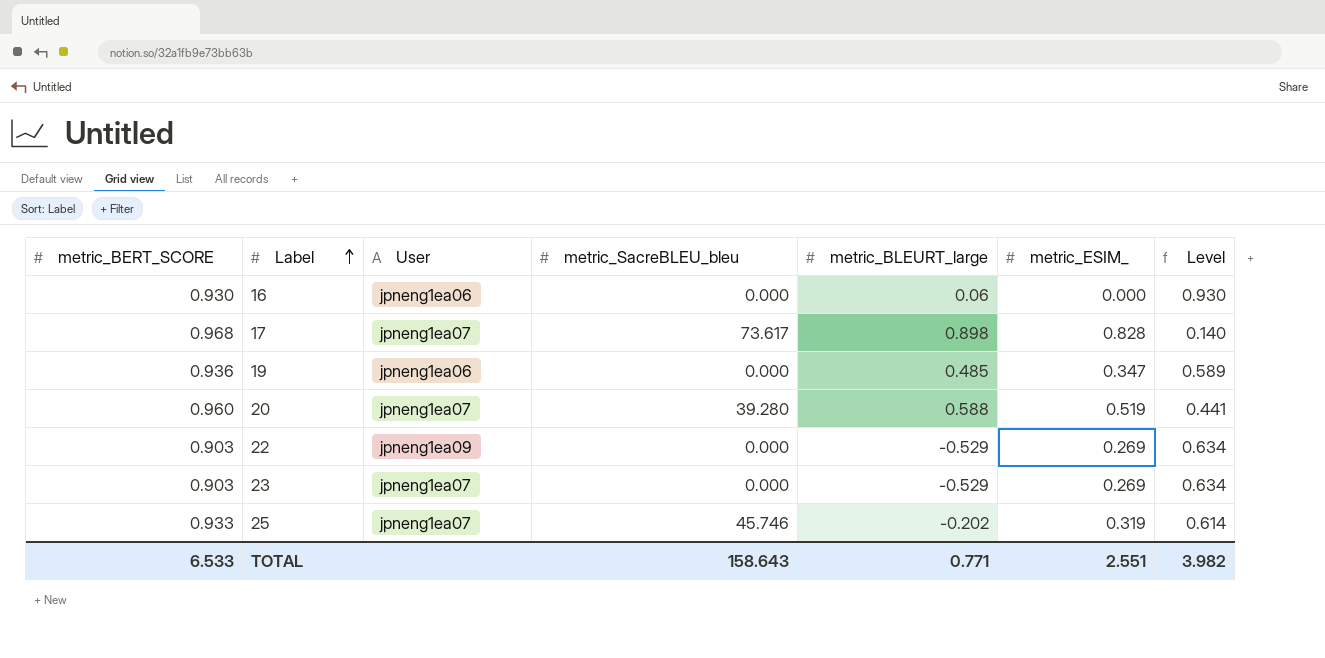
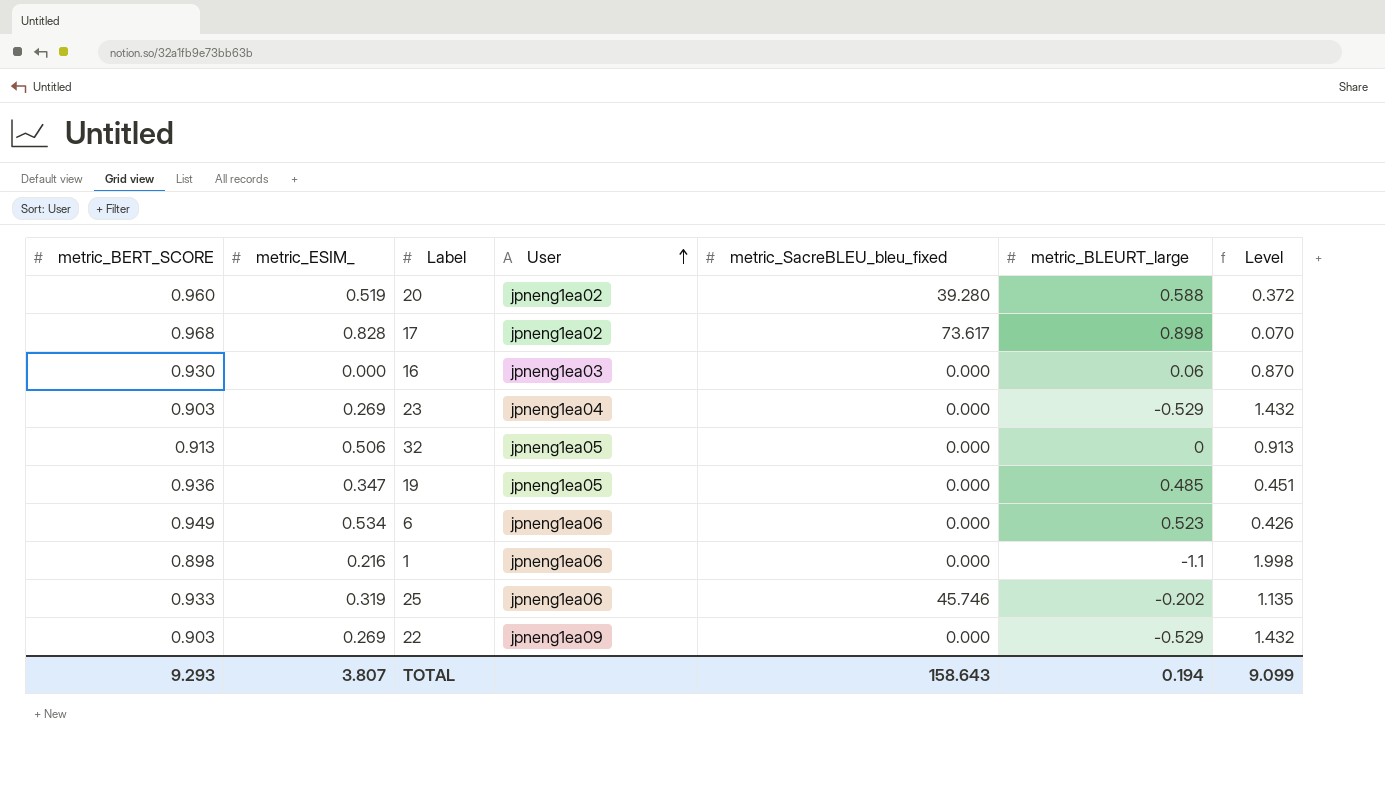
row order: Label ascending -> User ascending
column metric_ESIM_ | position: 6 -> 2
column name: metric_SacreBLEU_bleu -> metric_SacreBLEU_bleu_fixed
column Level | formula: [metric_BERT_SCORE] - [metric_ESIM_] -> [metric_BERT_SCORE] - [metric_BLEURT_large]
20 | User: jpneng1ea07 -> jpneng1ea02
17 | User: jpneng1ea07 -> jpneng1ea02
16 | User: jpneng1ea06 -> jpneng1ea03
23 | User: jpneng1ea07 -> jpneng1ea04
row 32: none -> 0.913 | 0.506 | jpneng1ea05 | 0.000 | 0 | 0.913
19 | User: jpneng1ea06 -> jpneng1ea05
row 6: none -> 0.949 | 0.534 | jpneng1ea06 | 0.000 | 0.523 | 0.426
row 1: none -> 0.898 | 0.216 | jpneng1ea06 | 0.000 | -1.1 | 1.998
25 | User: jpneng1ea07 -> jpneng1ea06
TOTAL | metric_BERT_SCORE: 6.533 -> 9.293
TOTAL | metric_ESIM_: 2.551 -> 3.807
TOTAL | metric_BLEURT_large: 0.771 -> 0.194
TOTAL | Level: 3.982 -> 9.099

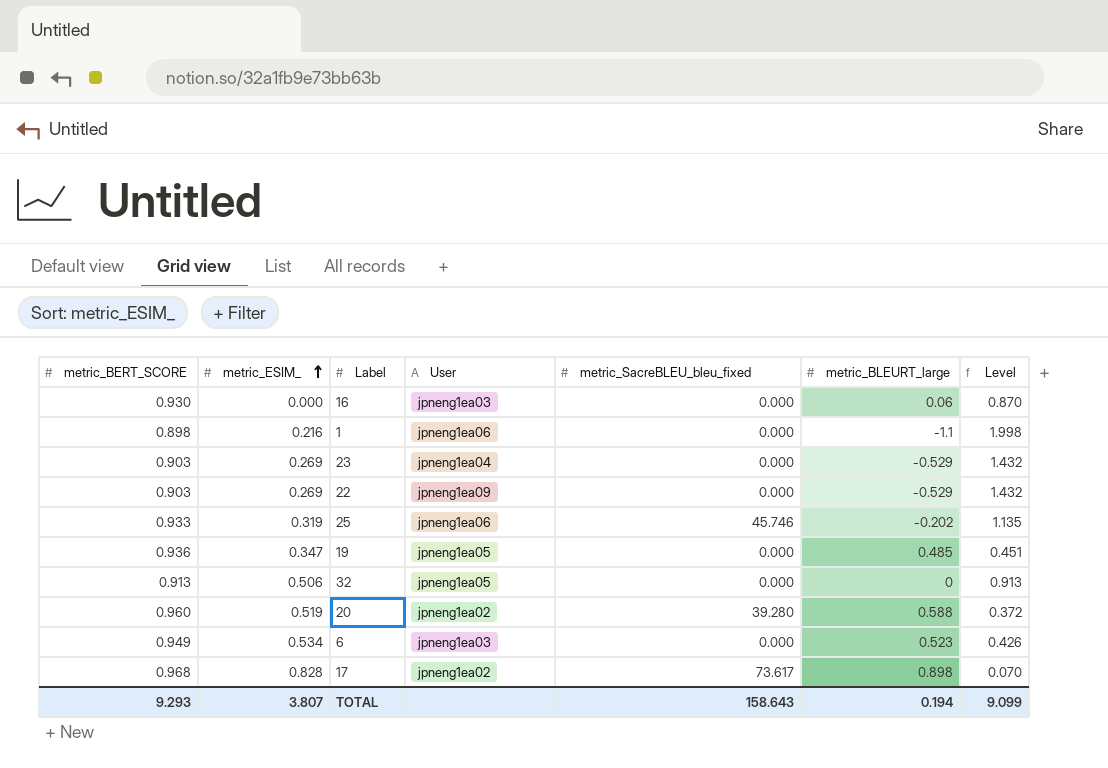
row order: User ascending -> metric_ESIM_ ascending
6 | User: jpneng1ea06 -> jpneng1ea03

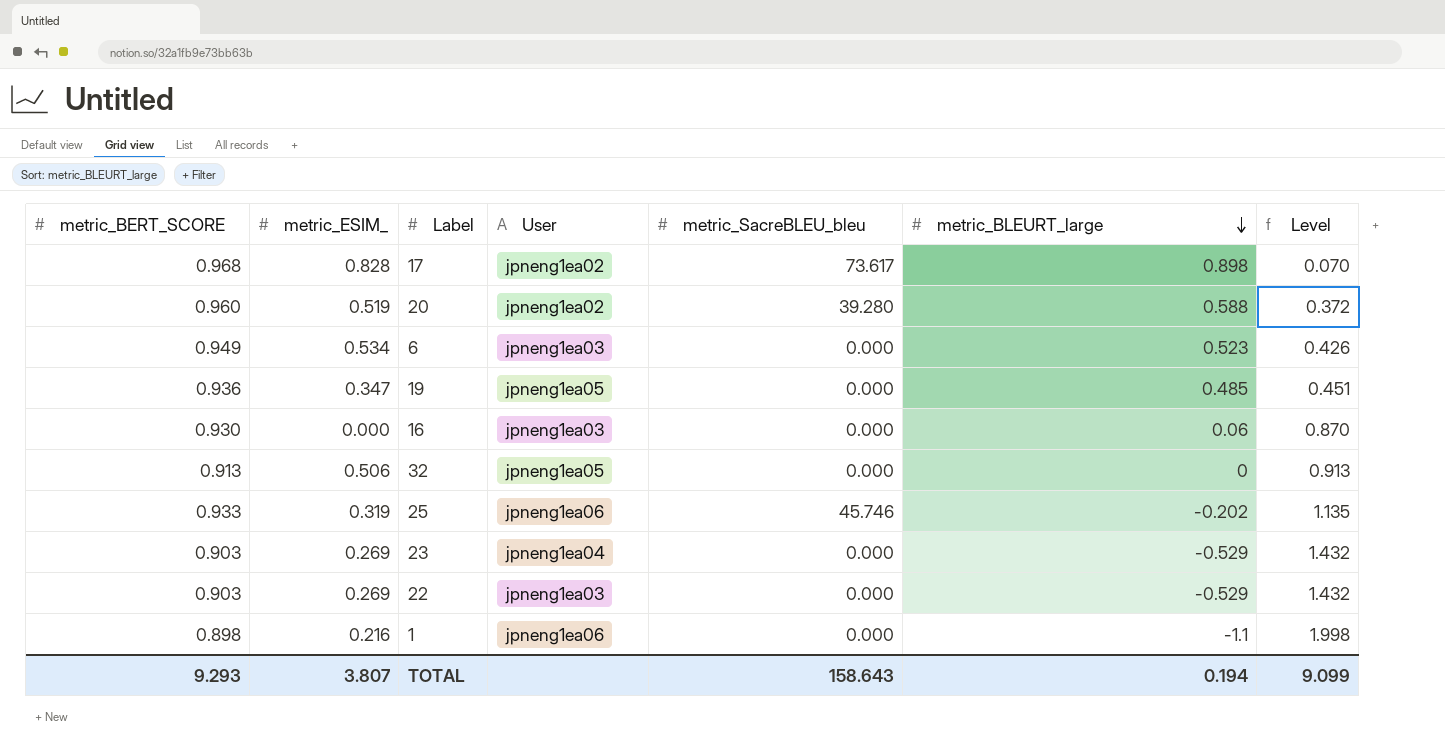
row order: metric_ESIM_ ascending -> metric_BLEURT_large descending
column name: metric_SacreBLEU_bleu_fixed -> metric_SacreBLEU_bleu
22 | User: jpneng1ea09 -> jpneng1ea03

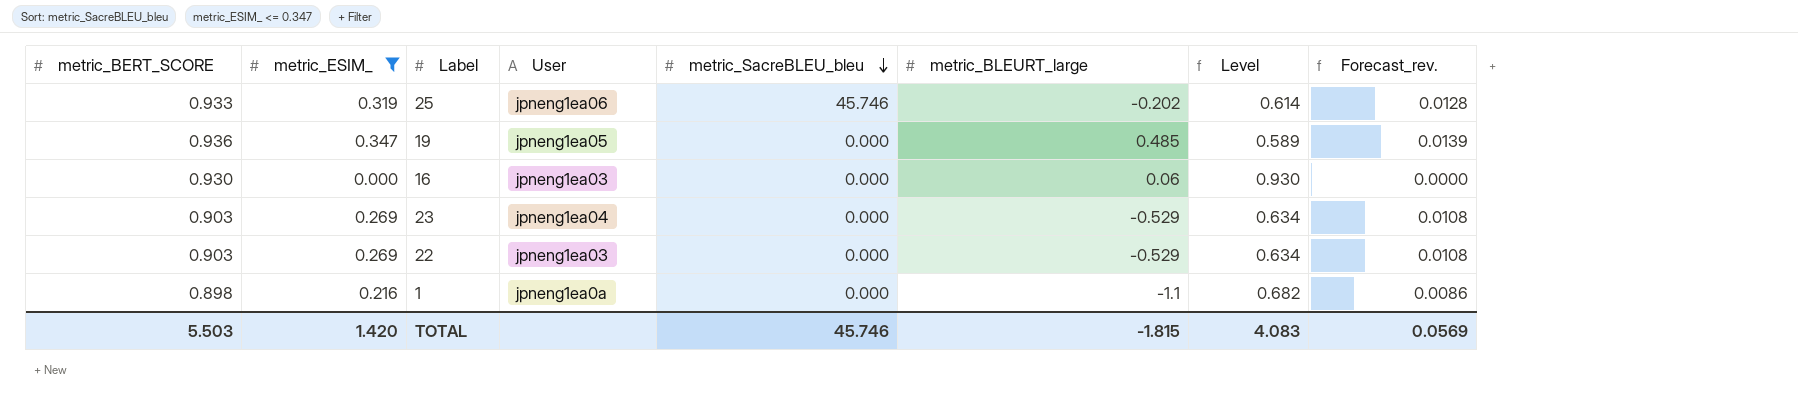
filter: none -> metric_ESIM_ <= 0.347
row order: metric_BLEURT_large descending -> metric_SacreBLEU_bleu descending
column Level | formula: [metric_BERT_SCORE] - [metric_BLEURT_large] -> [metric_BERT_SCORE] - [metric_ESIM_]
column Forecast_rev. | formula: none -> [metric_ESIM_] * 0.04
1 | User: jpneng1ea06 -> jpneng1ea0a
TOTAL | metric_BERT_SCORE: 9.293 -> 5.503
TOTAL | metric_ESIM_: 3.807 -> 1.420
TOTAL | metric_SacreBLEU_bleu: 158.643 -> 45.746
TOTAL | metric_BLEURT_large: 0.194 -> -1.815
TOTAL | Level: 9.099 -> 4.083

